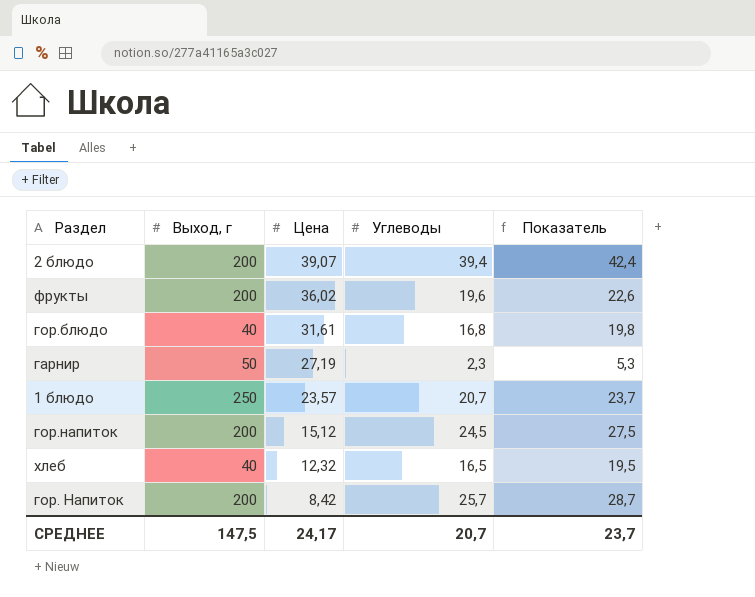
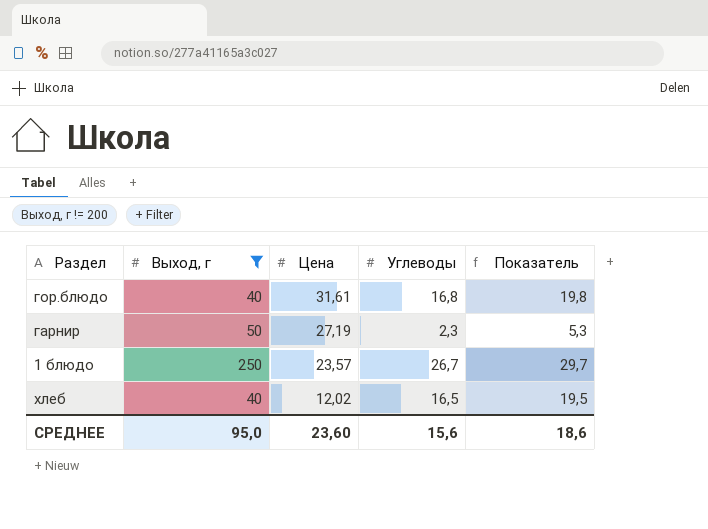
filter: none -> Выход, г != 200
1 блюдо | Углеводы: 20,7 -> 26,7
1 блюдо | Показатель: 23,7 -> 29,7
хлеб | Цена: 12,32 -> 12,02
СРЕДНЕЕ | Выход, г: 147,5 -> 95,0
СРЕДНЕЕ | Цена: 24,17 -> 23,60
СРЕДНЕЕ | Углеводы: 20,7 -> 15,6
СРЕДНЕЕ | Показатель: 23,7 -> 18,6

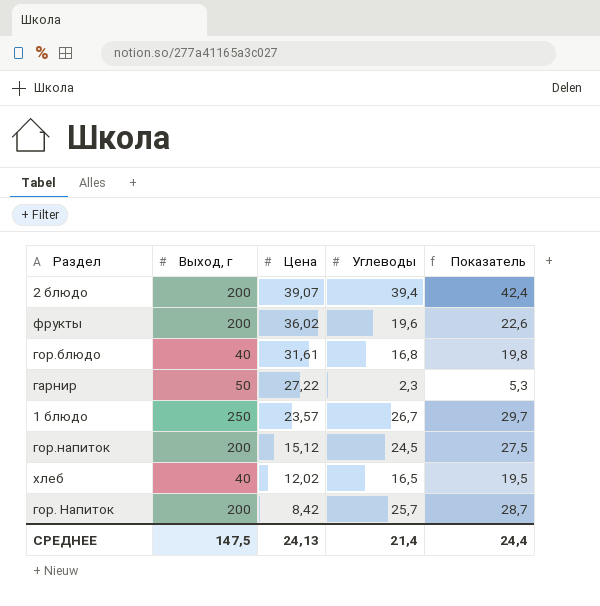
filter: Выход, г != 200 -> none
гарнир | Цена: 27,19 -> 27,22
СРЕДНЕЕ | Выход, г: 95,0 -> 147,5
СРЕДНЕЕ | Цена: 23,60 -> 24,13
СРЕДНЕЕ | Углеводы: 15,6 -> 21,4
СРЕДНЕЕ | Показатель: 18,6 -> 24,4

